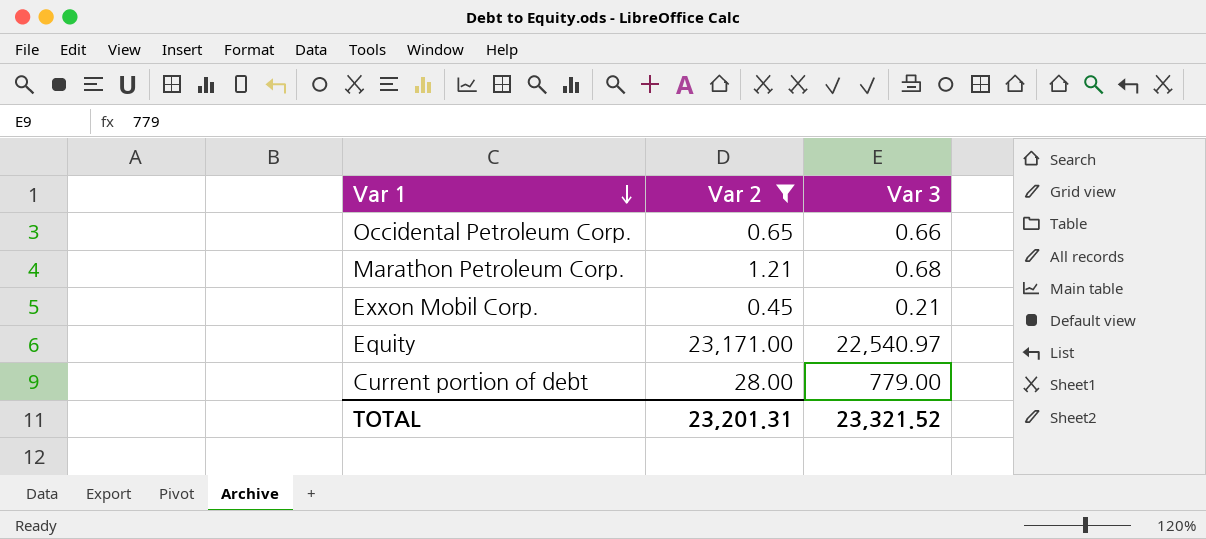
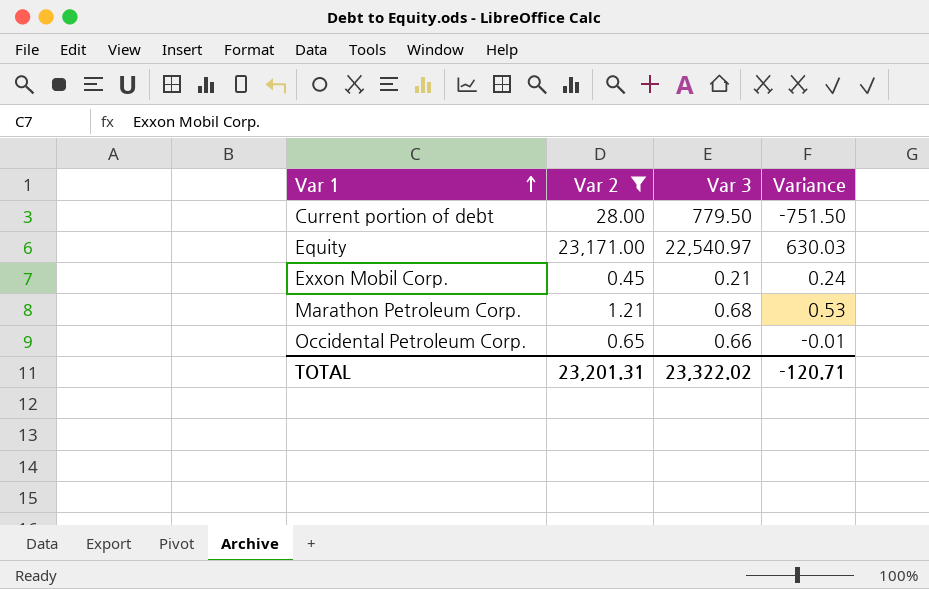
row order: Var 1 descending -> Var 1 ascending
column Variance | formula: none -> [Var 2] - [Var 3]
Current portion of debt | Var 3: 779.00 -> 779.50
TOTAL | Var 3: 23,321.52 -> 23,322.02

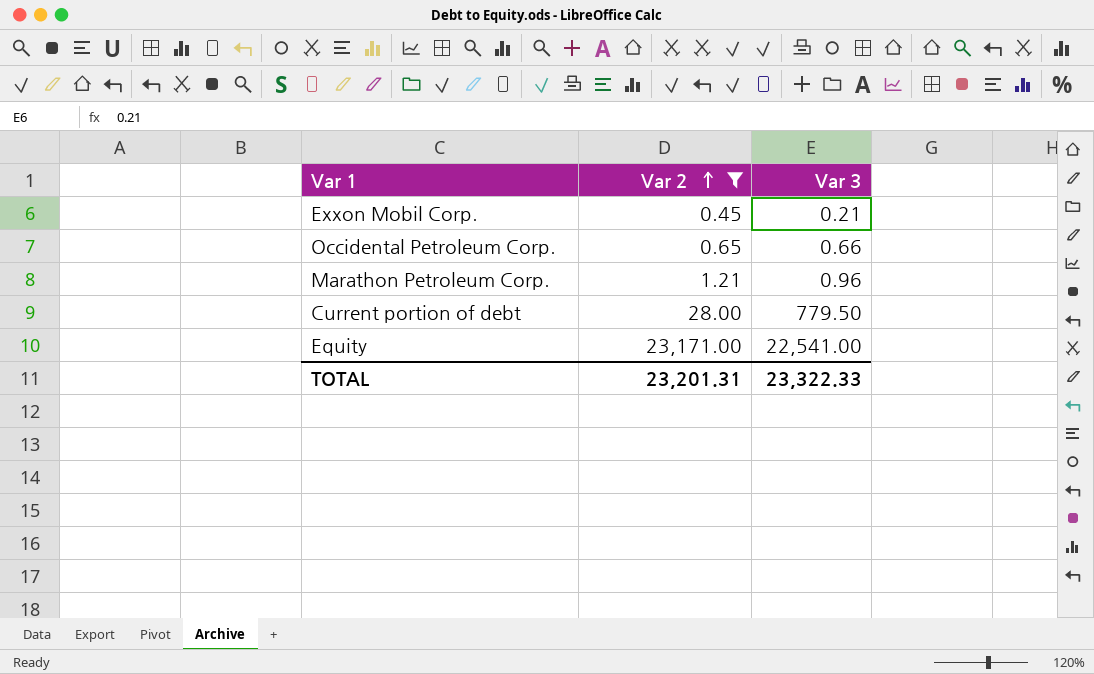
row order: Var 1 ascending -> Var 2 ascending
column Variance | formula: [Var 2] - [Var 3] -> none
Marathon Petroleum Corp. | Var 3: 0.68 -> 0.96
Equity | Var 3: 22,540.97 -> 22,541.00
TOTAL | Var 3: 23,322.02 -> 23,322.33

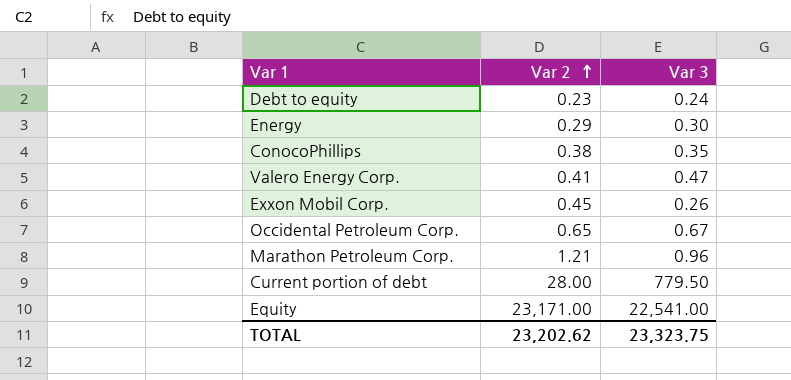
filter: Var 2 >= 0.45 -> none
Exxon Mobil Corp. | Var 3: 0.21 -> 0.26
Occidental Petroleum Corp. | Var 3: 0.66 -> 0.67
TOTAL | Var 2: 23,201.31 -> 23,202.62
TOTAL | Var 3: 23,322.33 -> 23,323.75

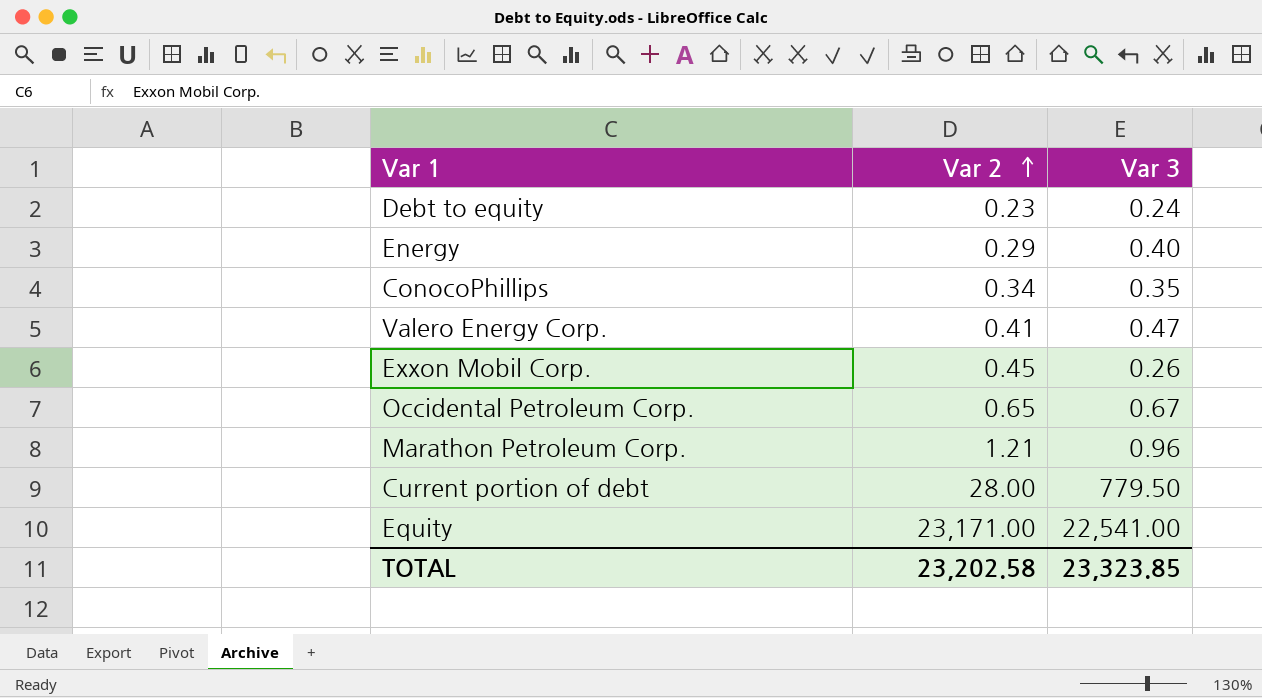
Energy | Var 3: 0.30 -> 0.40
ConocoPhillips | Var 2: 0.38 -> 0.34
TOTAL | Var 2: 23,202.62 -> 23,202.58
TOTAL | Var 3: 23,323.75 -> 23,323.85

